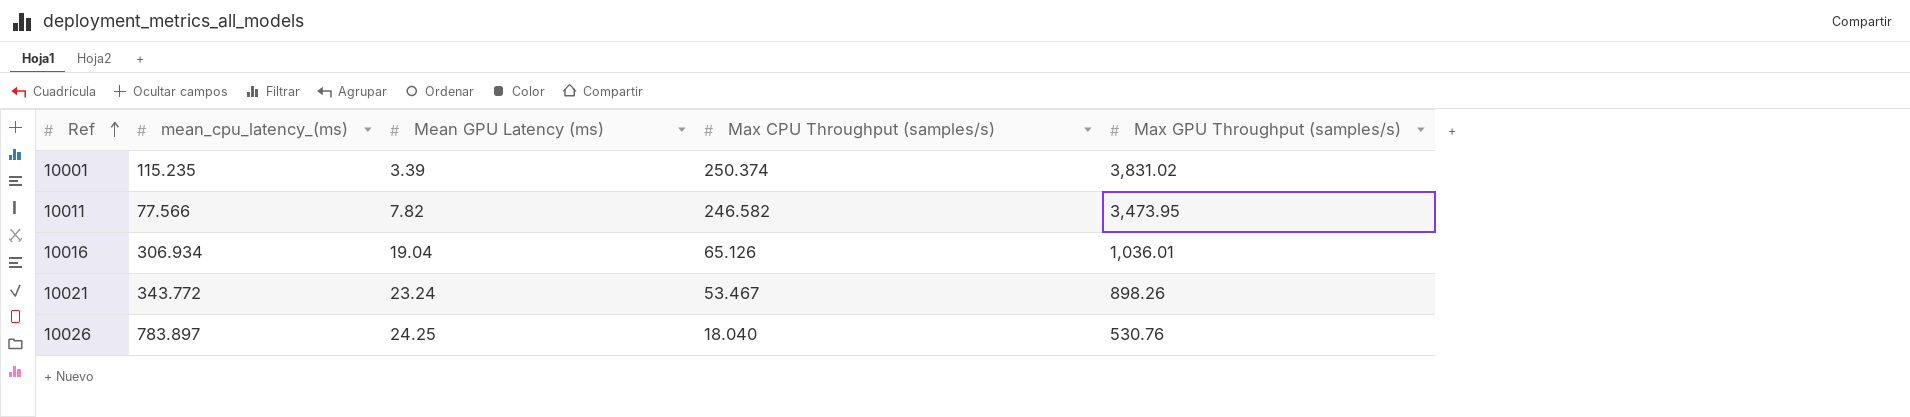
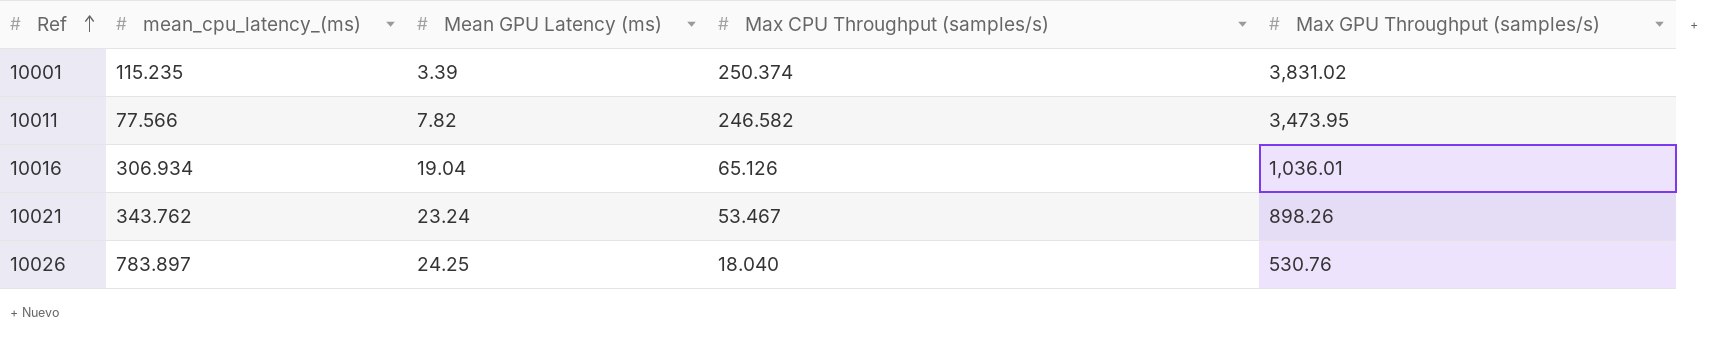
10021 | mean_cpu_latency_(ms): 343.772 -> 343.762

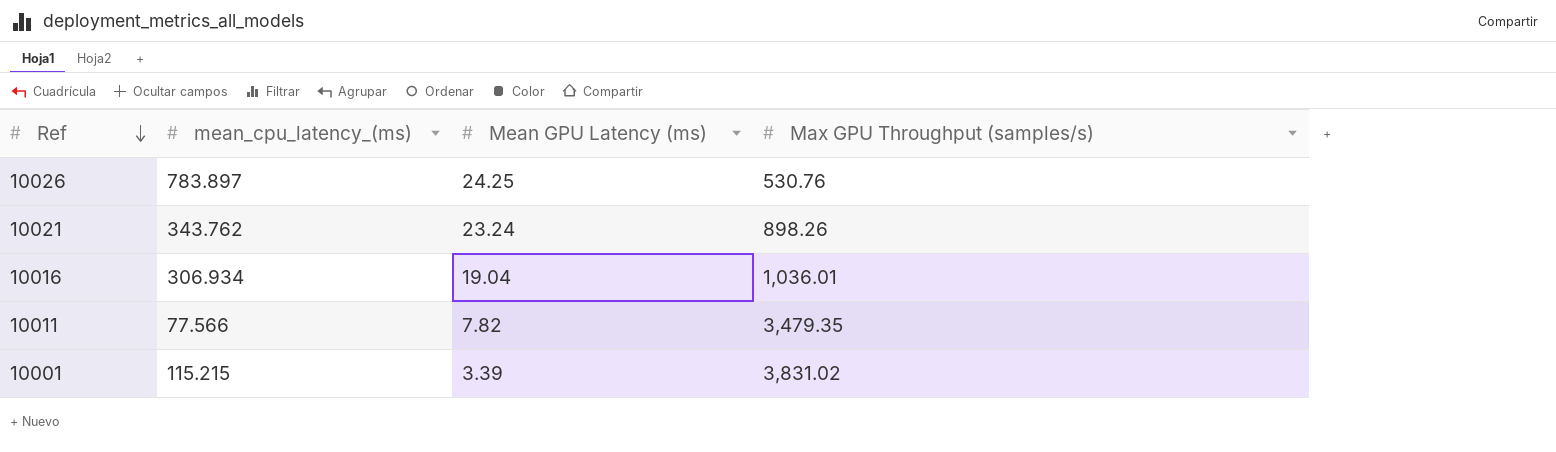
row order: Ref ascending -> Ref descending
column Max CPU Throughput (samples/s) | position: 4 -> none
10011 | Max GPU Throughput (samples/s): 3,473.95 -> 3,479.35
10001 | mean_cpu_latency_(ms): 115.235 -> 115.215

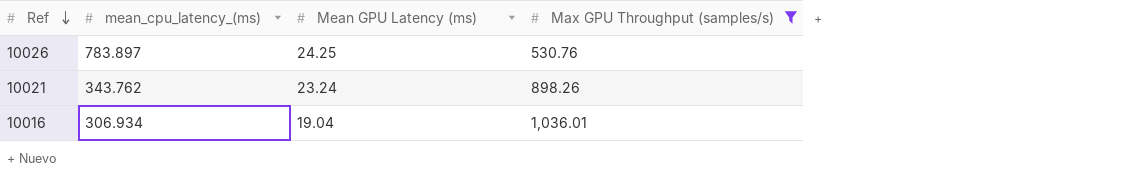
filter: none -> Max GPU Throughput (samples/s) <= 1,036.01

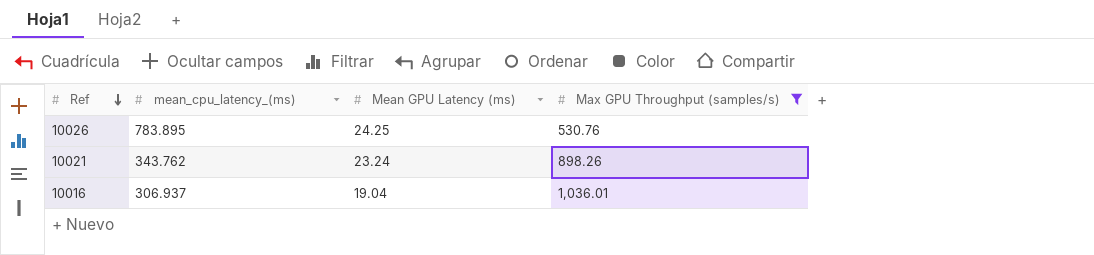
10026 | mean_cpu_latency_(ms): 783.897 -> 783.895
10016 | mean_cpu_latency_(ms): 306.934 -> 306.937

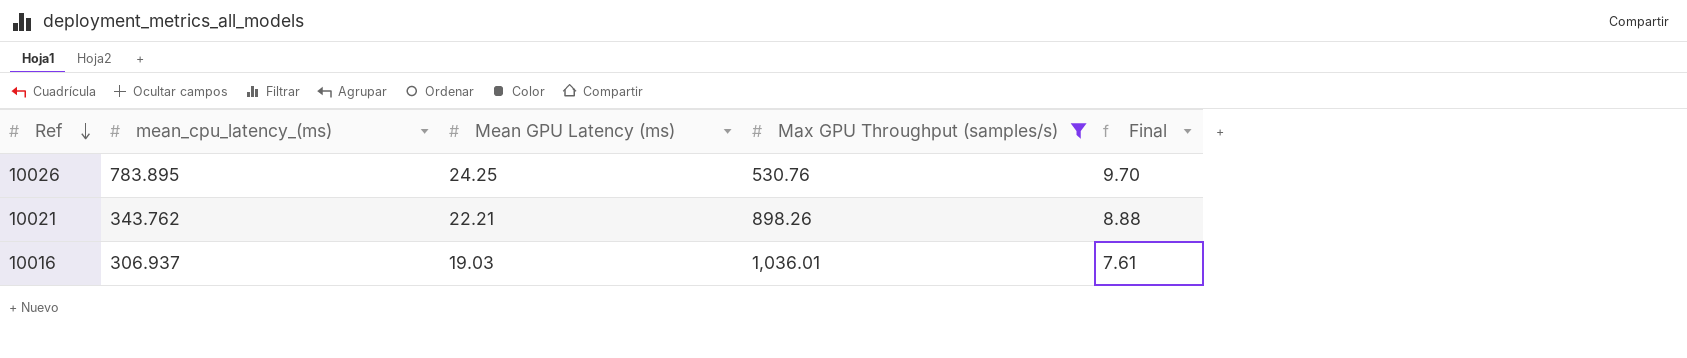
column Final | formula: none -> [Mean GPU Latency (ms)] * 0.4
10021 | Mean GPU Latency (ms): 23.24 -> 22.21
10016 | Mean GPU Latency (ms): 19.04 -> 19.03

